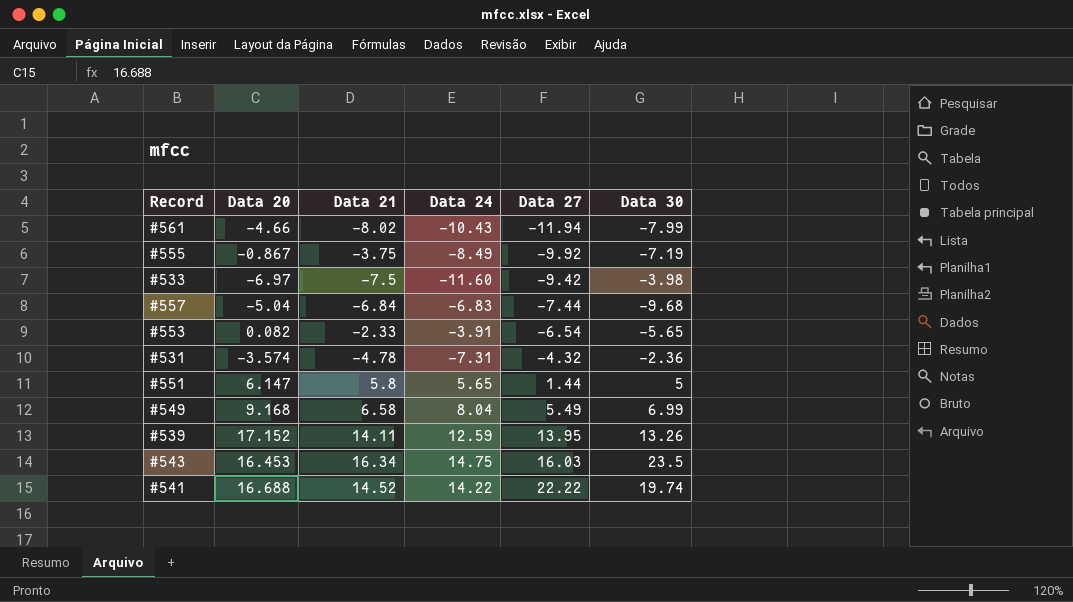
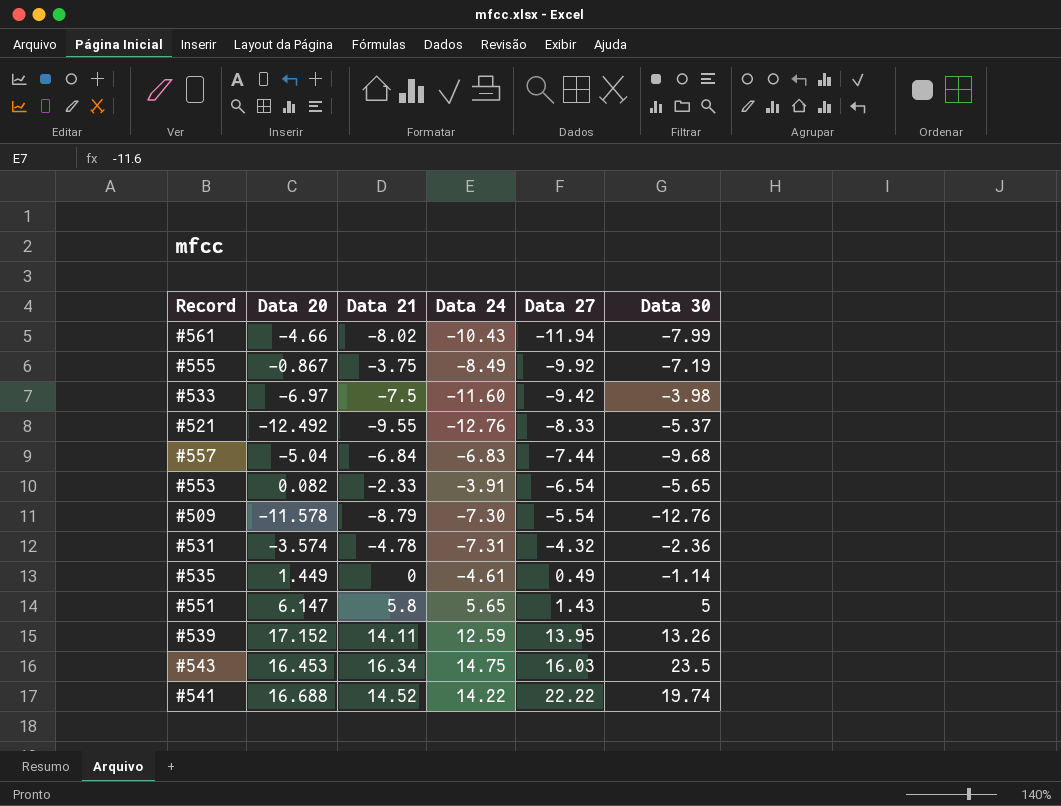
row #549: 9.168 | 6.58 | 8.04 | 5.49 | 6.99 -> none
row #521: none -> -12.492 | -9.55 | -12.76 | -8.33 | -5.37
row #509: none -> -11.578 | -8.79 | -7.30 | -5.54 | -12.76
row #535: none -> 1.449 | 0 | -4.61 | 0.49 | -1.14
#551 | Data 27: 1.44 -> 1.43

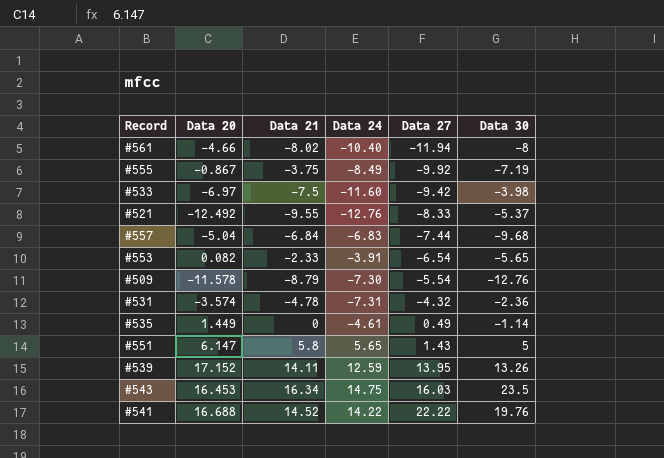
#561 | Data 24: -10.43 -> -10.40
#561 | Data 30: -7.99 -> -8
#541 | Data 30: 19.74 -> 19.76

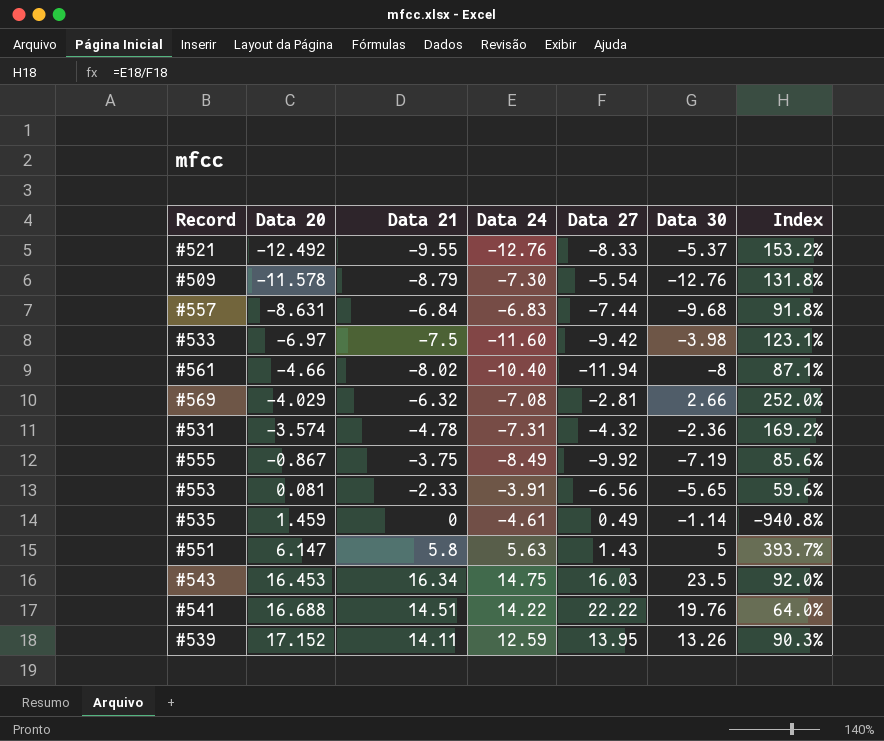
row order: Data 27 ascending -> Data 20 ascending
column Index | formula: none -> [Data 24] / [Data 27]
#557 | Data 20: -5.04 -> -8.631
row #569: none -> -4.029 | -6.32 | -7.08 | -2.81 | 2.66 | 252.0%
#553 | Data 20: 0.082 -> 0.081
#553 | Data 27: -6.54 -> -6.56
#535 | Data 20: 1.449 -> 1.459
#551 | Data 24: 5.65 -> 5.63
#541 | Data 21: 14.52 -> 14.51

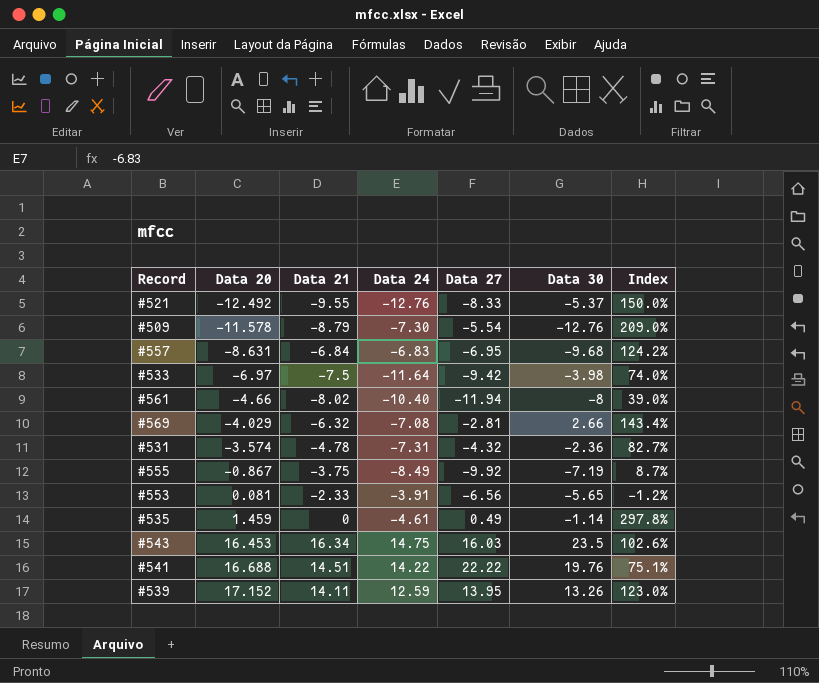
column Index | formula: [Data 24] / [Data 27] -> [Data 20] / [Data 27]
row #551: 6.147 | 5.8 | 5.63 | 1.43 | 5 | 393.7% -> none
#557 | Data 27: -7.44 -> -6.95
#533 | Data 24: -11.60 -> -11.64

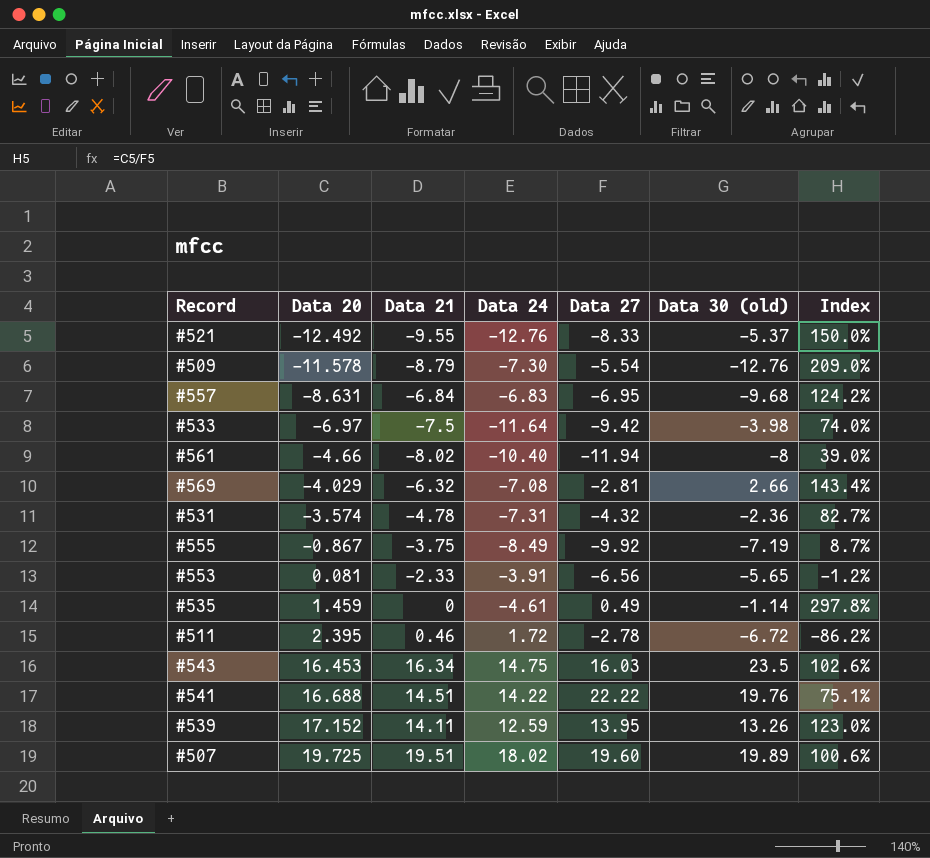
column name: Data 30 -> Data 30 (old)
row #511: none -> 2.395 | 0.46 | 1.72 | -2.78 | -6.72 | -86.2%
row #507: none -> 19.725 | 19.51 | 18.02 | 19.60 | 19.89 | 100.6%

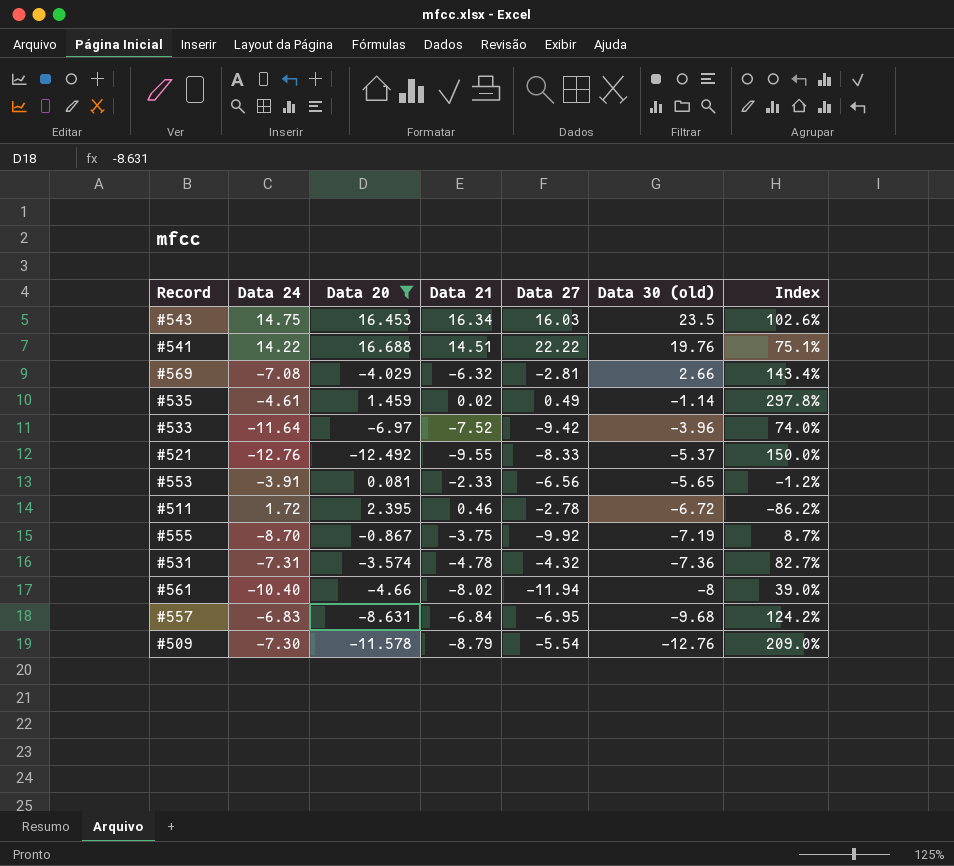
filter: none -> Data 20 <= 16.688
row order: Data 20 ascending -> Data 30 (old) descending
column Data 24 | position: 4 -> 2
#535 | Data 21: 0 -> 0.02
#533 | Data 21: -7.5 -> -7.52
#533 | Data 30 (old): -3.98 -> -3.96
#555 | Data 24: -8.49 -> -8.70
#531 | Data 30 (old): -2.36 -> -7.36

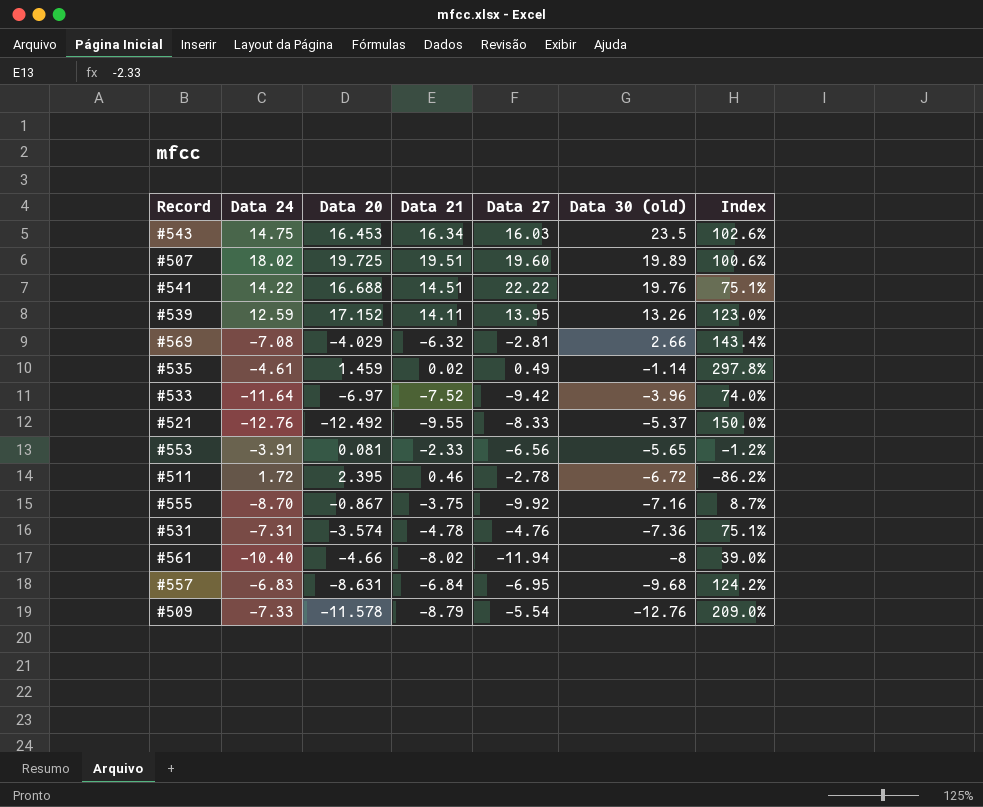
filter: Data 20 <= 16.688 -> none
#555 | Data 30 (old): -7.19 -> -7.16
#531 | Data 27: -4.32 -> -4.76
#531 | Index: 82.7% -> 75.1%
#509 | Data 24: -7.30 -> -7.33

